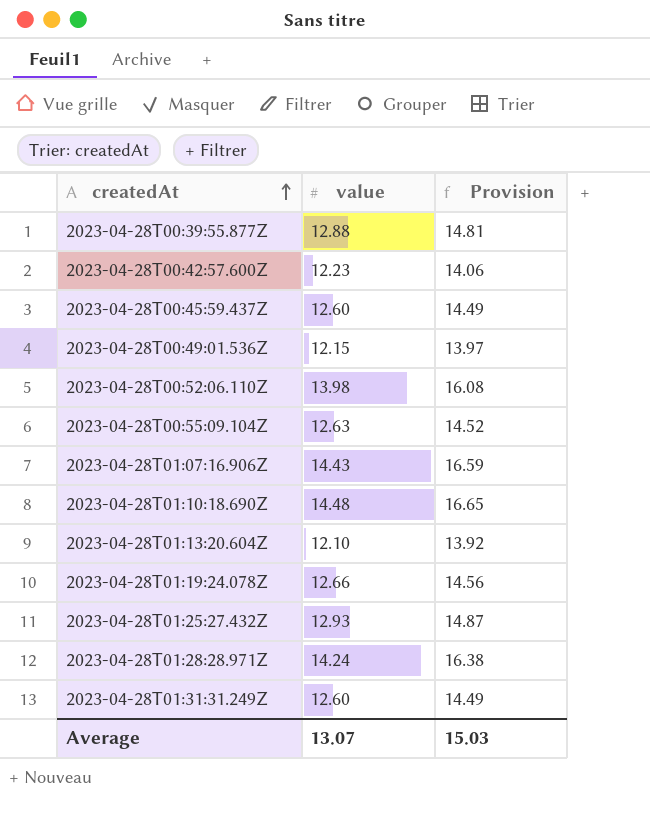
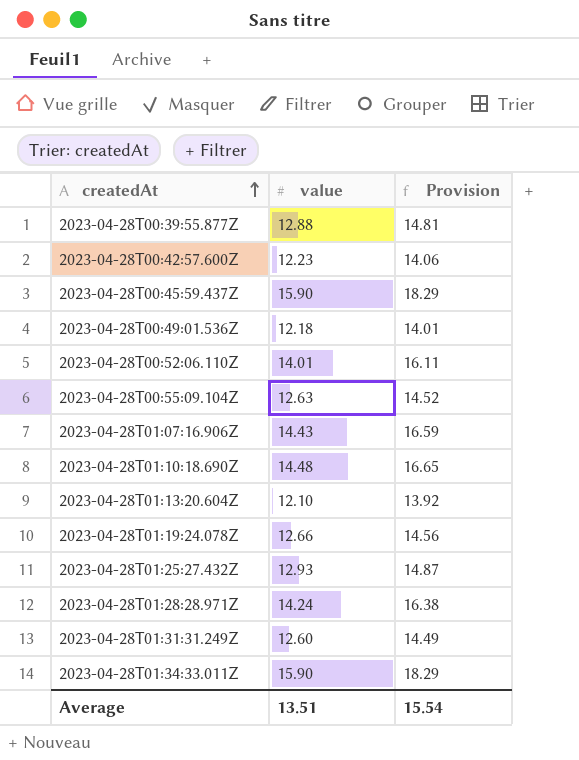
2023-04-28T00:45:59.437Z | value: 12.60 -> 15.90
2023-04-28T00:45:59.437Z | Provision: 14.49 -> 18.29
2023-04-28T00:49:01.536Z | value: 12.15 -> 12.18
2023-04-28T00:49:01.536Z | Provision: 13.97 -> 14.01
2023-04-28T00:52:06.110Z | value: 13.98 -> 14.01
2023-04-28T00:52:06.110Z | Provision: 16.08 -> 16.11
row 2023-04-28T01:34:33.011Z: none -> 15.90 | 18.29
Average | value: 13.07 -> 13.51
Average | Provision: 15.03 -> 15.54

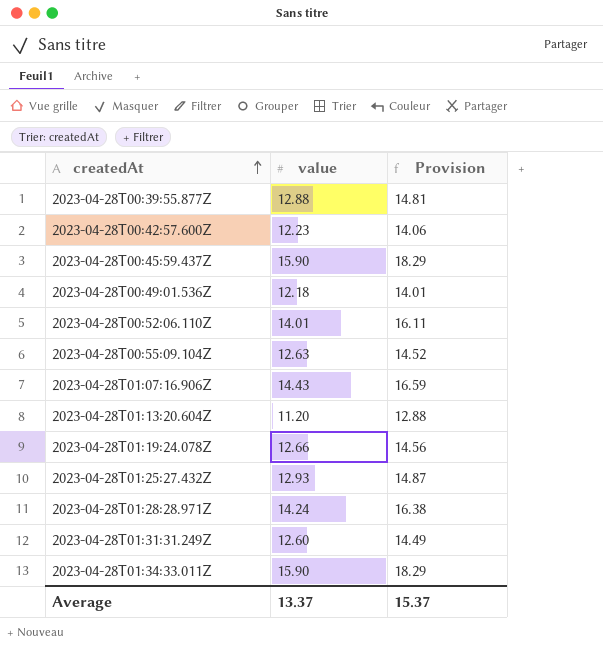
row 2023-04-28T01:10:18.690Z: 14.48 | 16.65 -> none
2023-04-28T01:13:20.604Z | value: 12.10 -> 11.20
2023-04-28T01:13:20.604Z | Provision: 13.92 -> 12.88
Average | value: 13.51 -> 13.37
Average | Provision: 15.54 -> 15.37

